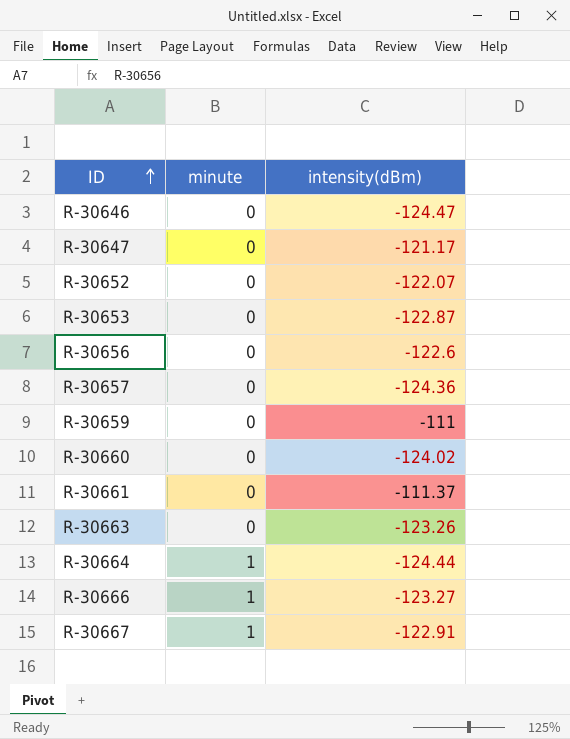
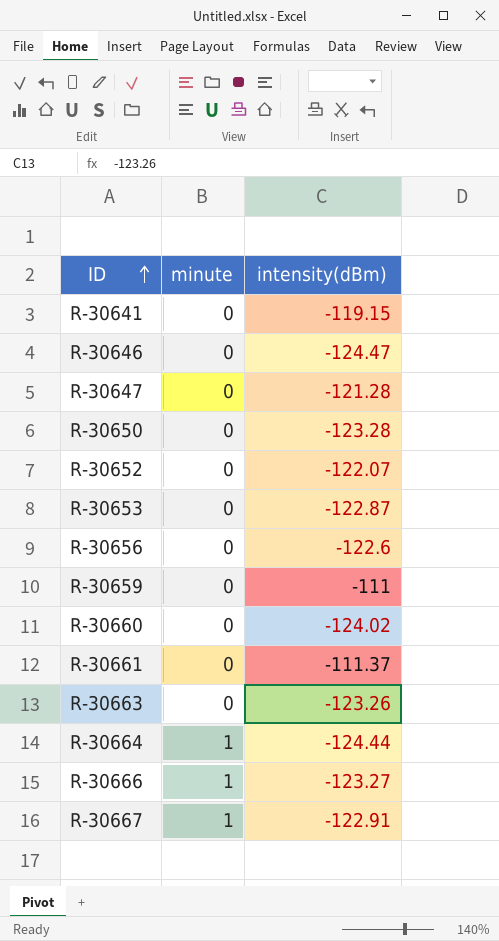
row R-30657: 0 | -124.36 -> none
row R-30641: none -> 0 | -119.15
R-30647 | intensity(dBm): -121.17 -> -121.28
row R-30650: none -> 0 | -123.28

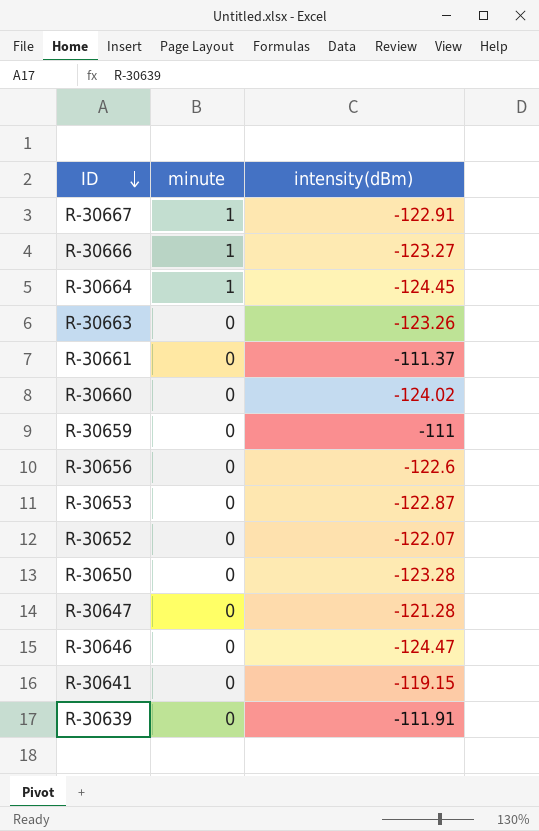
row order: ID ascending -> ID descending
R-30664 | intensity(dBm): -124.44 -> -124.45
row R-30639: none -> 0 | -111.91

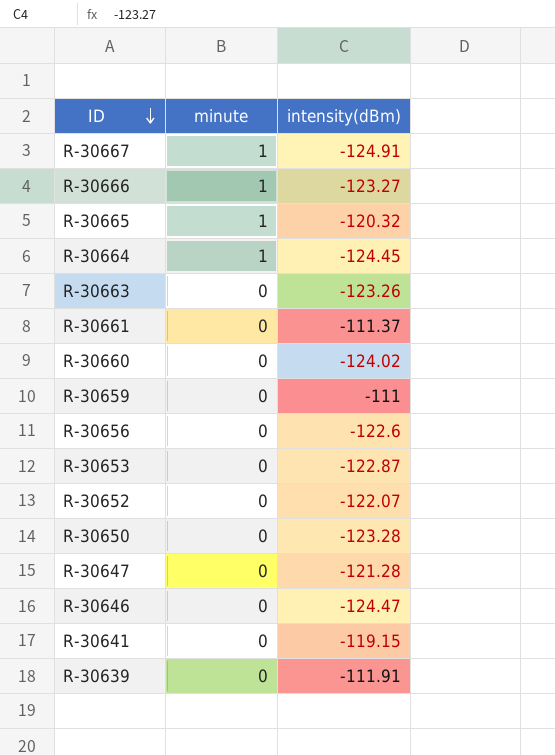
R-30667 | intensity(dBm): -122.91 -> -124.91
row R-30665: none -> 1 | -120.32

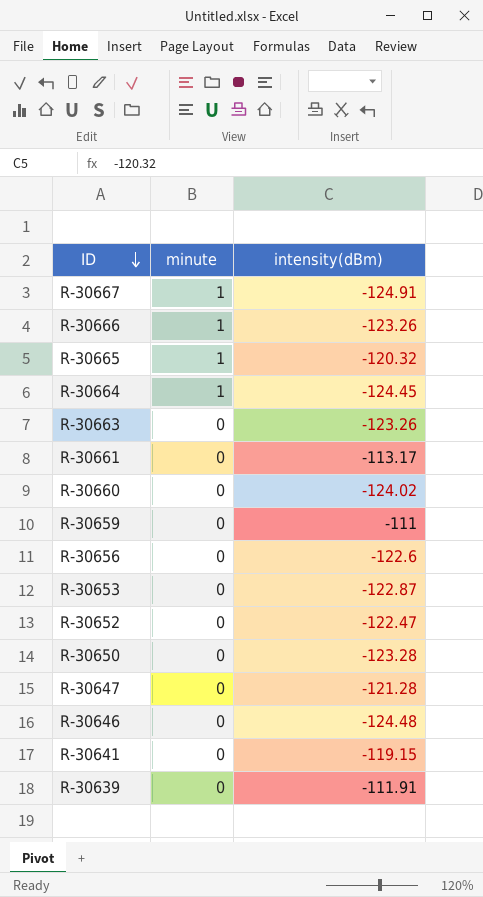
R-30666 | intensity(dBm): -123.27 -> -123.26
R-30661 | intensity(dBm): -111.37 -> -113.17
R-30652 | intensity(dBm): -122.07 -> -122.47
R-30646 | intensity(dBm): -124.47 -> -124.48

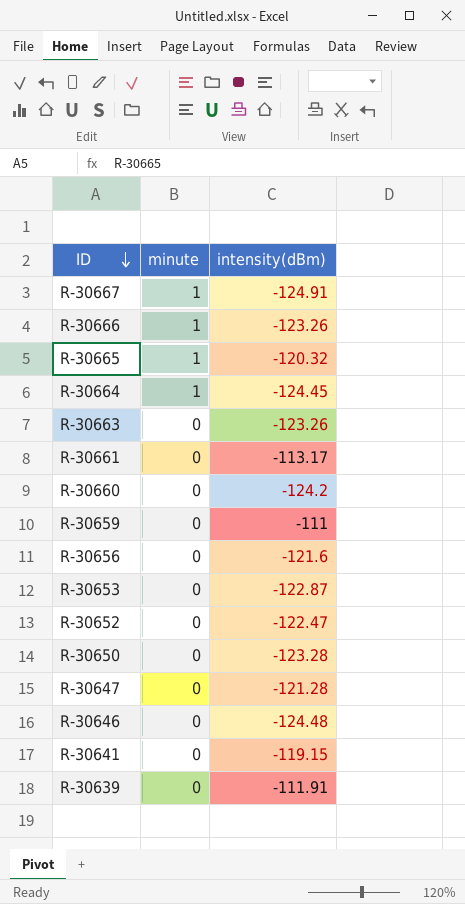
R-30660 | intensity(dBm): -124.02 -> -124.2
R-30656 | intensity(dBm): -122.6 -> -121.6

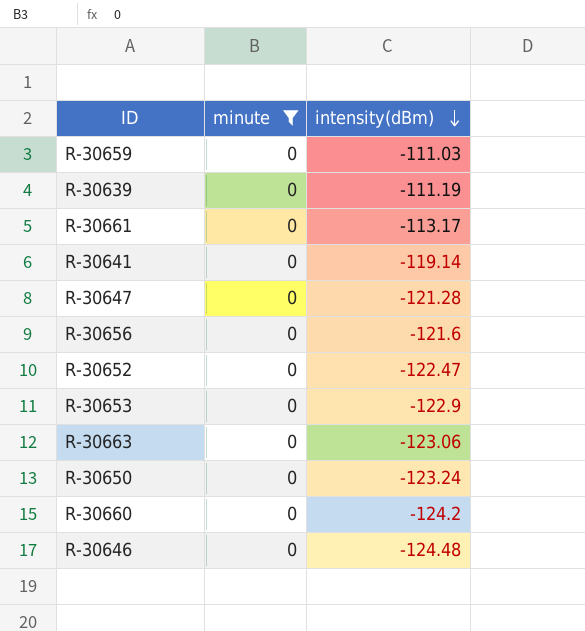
filter: none -> minute = 0
row order: ID descending -> intensity(dBm) descending
R-30659 | intensity(dBm): -111 -> -111.03
R-30639 | intensity(dBm): -111.91 -> -111.19
R-30641 | intensity(dBm): -119.15 -> -119.14
R-30653 | intensity(dBm): -122.87 -> -122.9
R-30663 | intensity(dBm): -123.26 -> -123.06
R-30650 | intensity(dBm): -123.28 -> -123.24

